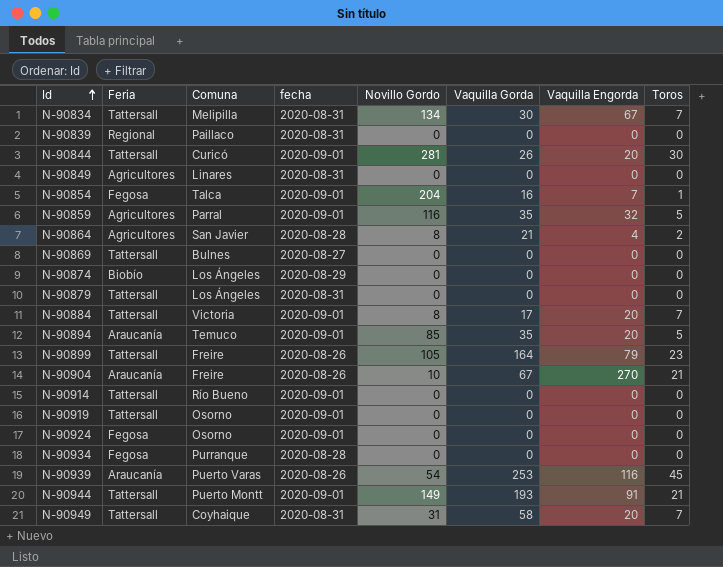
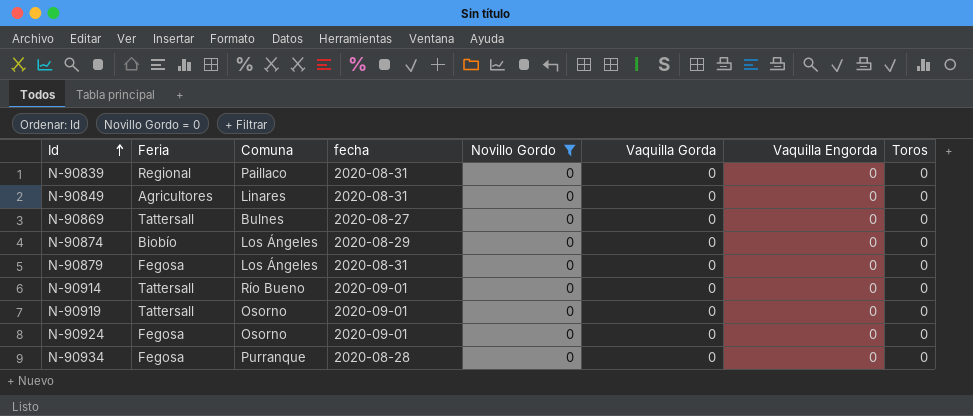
filter: none -> Novillo Gordo = 0
N-90879 | Feria: Tattersall -> Fegosa

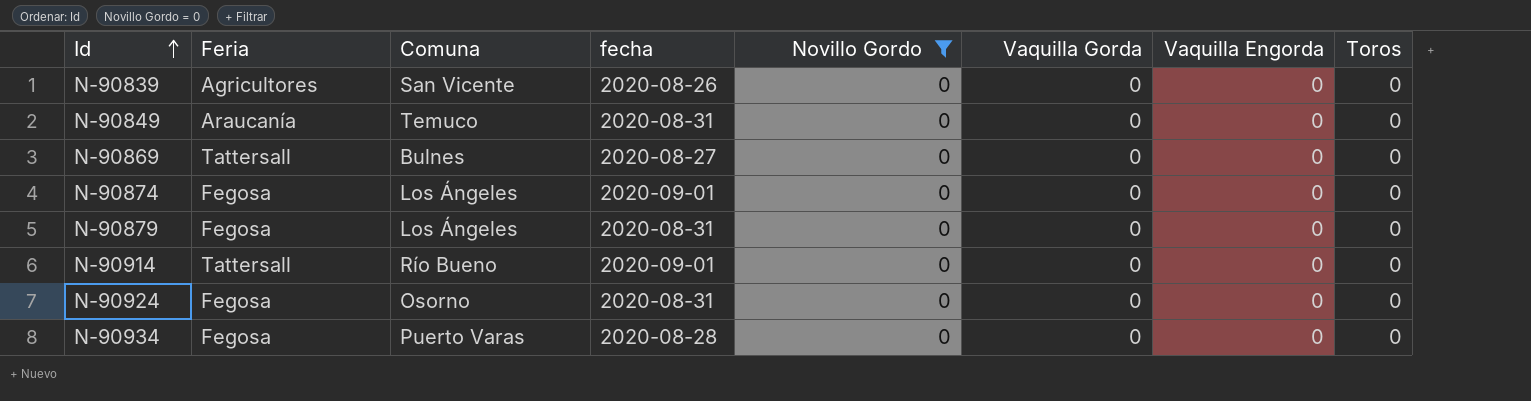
row N-90919: Tattersall | Osorno | 2020-09-01 | 0 | 0 | 0 | 0 -> none
N-90839 | Feria: Regional -> Agricultores
N-90839 | Comuna: Paillaco -> San Vicente
N-90839 | fecha: 2020-08-31 -> 2020-08-26
N-90849 | Feria: Agricultores -> Araucanía
N-90849 | Comuna: Linares -> Temuco
N-90874 | Feria: Biobío -> Fegosa
N-90874 | fecha: 2020-08-29 -> 2020-09-01
N-90924 | fecha: 2020-09-01 -> 2020-08-31
N-90934 | Comuna: Purranque -> Puerto Varas

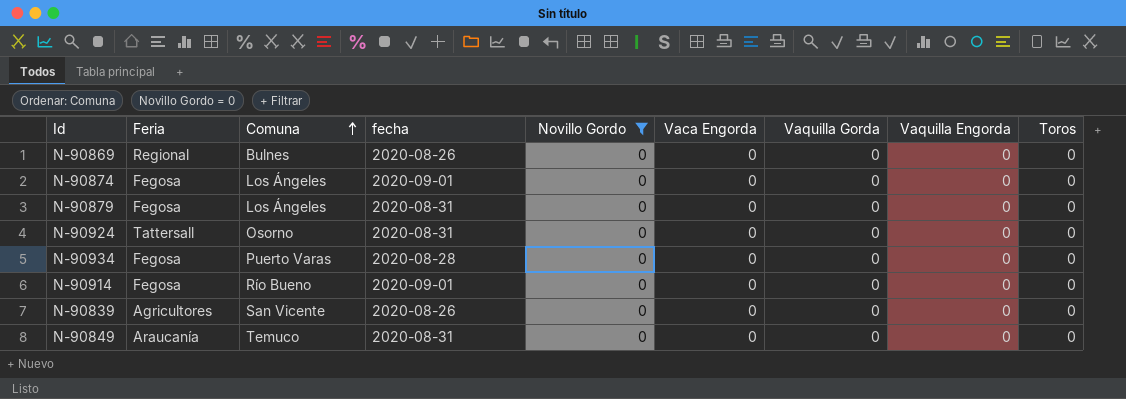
row order: Id ascending -> Comuna ascending
column Vaca Engorda | position: none -> 6
N-90869 | Feria: Tattersall -> Regional
N-90869 | fecha: 2020-08-27 -> 2020-08-26
N-90924 | Feria: Fegosa -> Tattersall
N-90914 | Feria: Tattersall -> Fegosa

